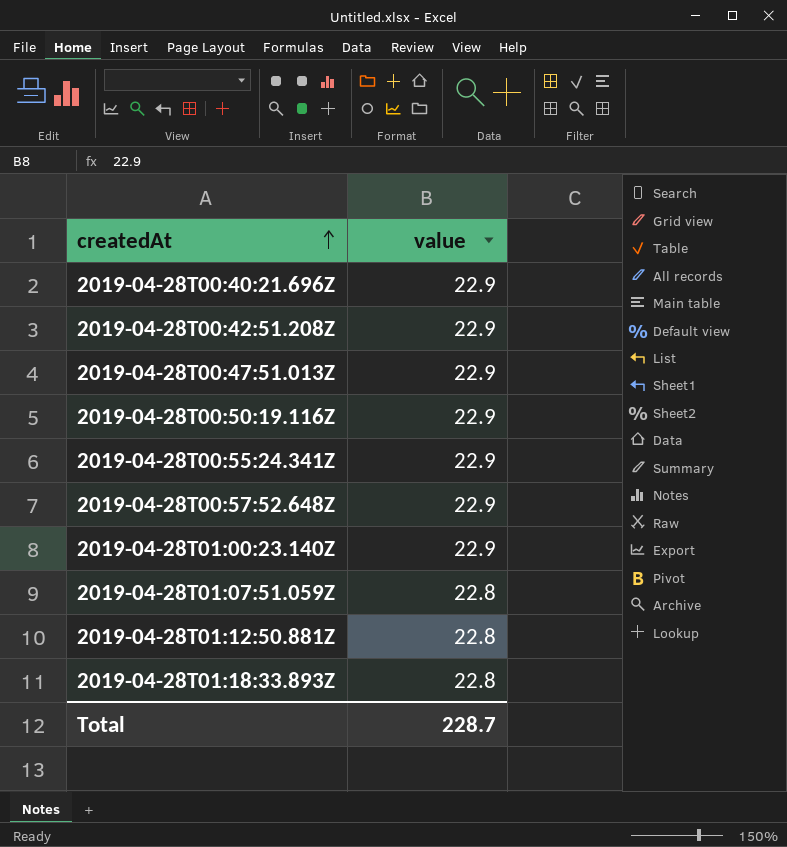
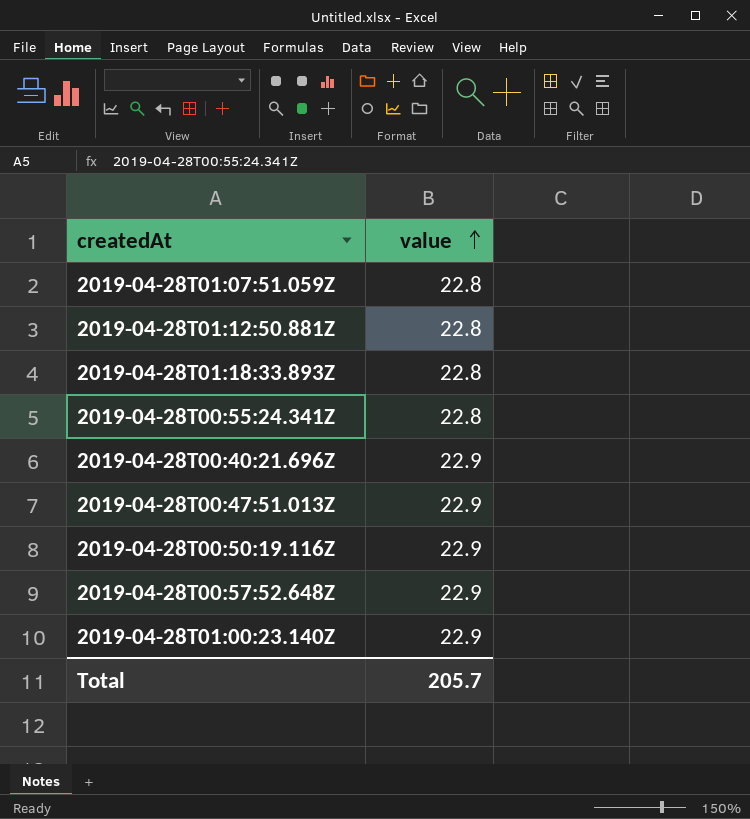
row order: createdAt ascending -> value ascending
row 2019-04-28T00:42:51.208Z: 22.9 -> none
2019-04-28T00:55:24.341Z | value: 22.9 -> 22.8
Total | value: 228.7 -> 205.7

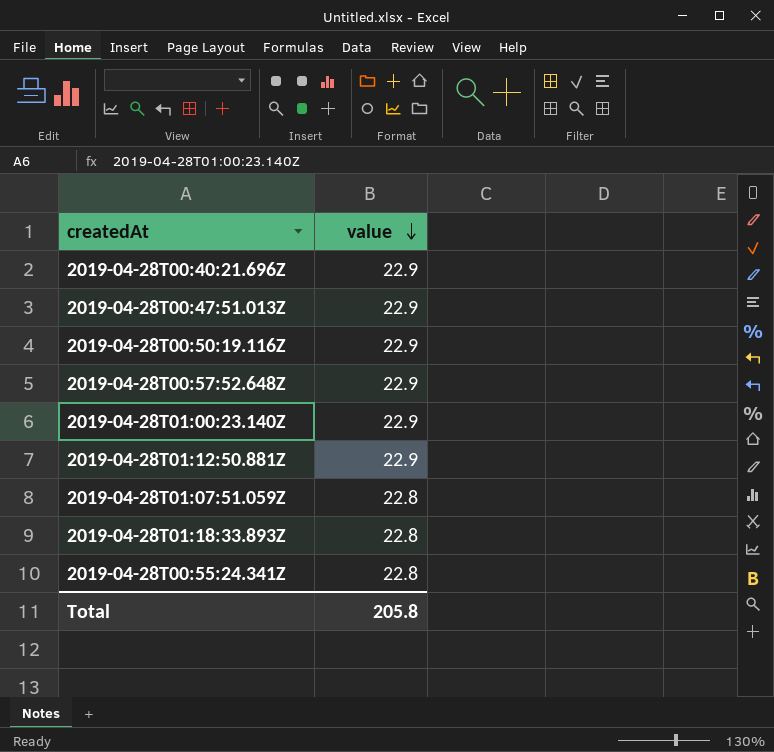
row order: value ascending -> value descending
2019-04-28T01:12:50.881Z | value: 22.8 -> 22.9
Total | value: 205.7 -> 205.8

